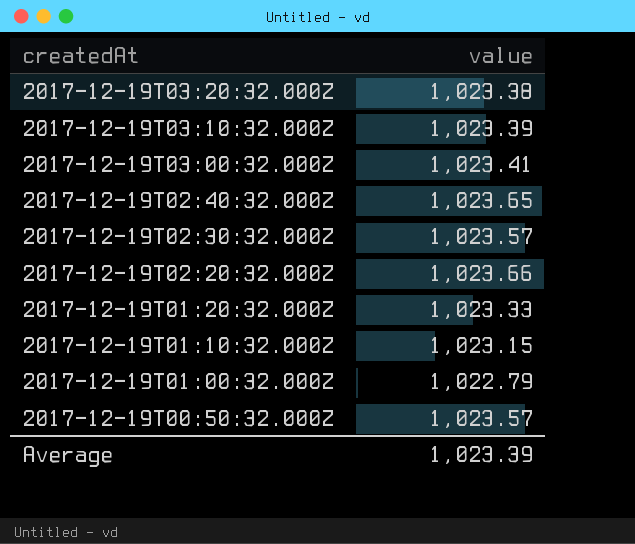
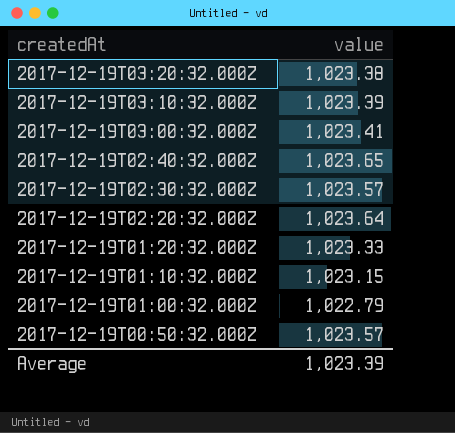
2017-12-19T02:20:32.000Z | value: 1,023.66 -> 1,023.64

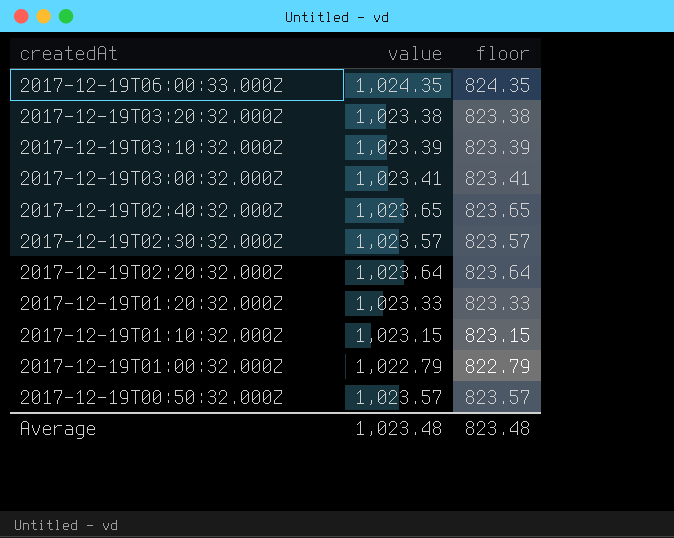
column floor | formula: none -> [value] - 200
row 2017-12-19T06:00:33.000Z: none -> 1,024.35 | 824.35
Average | value: 1,023.39 -> 1,023.48

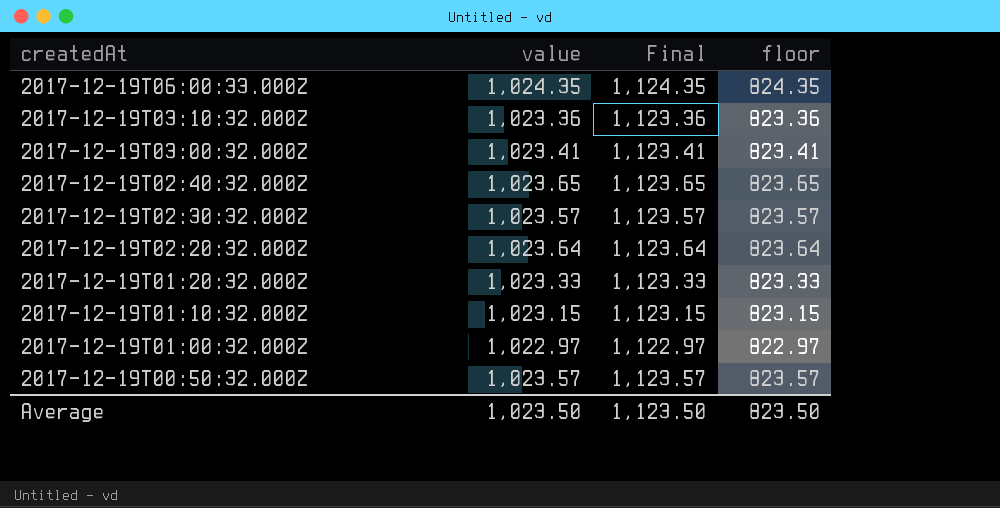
column Final | formula: none -> [value] + 100
row 2017-12-19T03:20:32.000Z: 1,023.38 | 823.38 -> none
2017-12-19T03:10:32.000Z | value: 1,023.39 -> 1,023.36
2017-12-19T03:10:32.000Z | floor: 823.39 -> 823.36
2017-12-19T01:00:32.000Z | value: 1,022.79 -> 1,022.97
2017-12-19T01:00:32.000Z | floor: 822.79 -> 822.97
Average | value: 1,023.48 -> 1,023.50
Average | floor: 823.48 -> 823.50

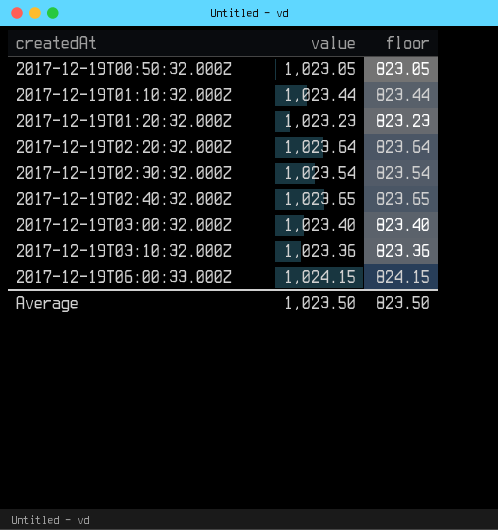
row order: createdAt descending -> createdAt ascending
column Final | formula: [value] + 100 -> none
row 2017-12-19T01:00:32.000Z: 1,022.97 | 1,122.97 | 822.97 -> none
2017-12-19T00:50:32.000Z | value: 1,023.57 -> 1,023.05
2017-12-19T00:50:32.000Z | floor: 823.57 -> 823.05
2017-12-19T01:10:32.000Z | value: 1,023.15 -> 1,023.44
2017-12-19T01:10:32.000Z | floor: 823.15 -> 823.44
2017-12-19T01:20:32.000Z | value: 1,023.33 -> 1,023.23
2017-12-19T01:20:32.000Z | floor: 823.33 -> 823.23
2017-12-19T02:30:32.000Z | value: 1,023.57 -> 1,023.54
2017-12-19T02:30:32.000Z | floor: 823.57 -> 823.54
2017-12-19T03:00:32.000Z | value: 1,023.41 -> 1,023.40
2017-12-19T03:00:32.000Z | floor: 823.41 -> 823.40
2017-12-19T06:00:33.000Z | value: 1,024.35 -> 1,024.15
2017-12-19T06:00:33.000Z | floor: 824.35 -> 824.15

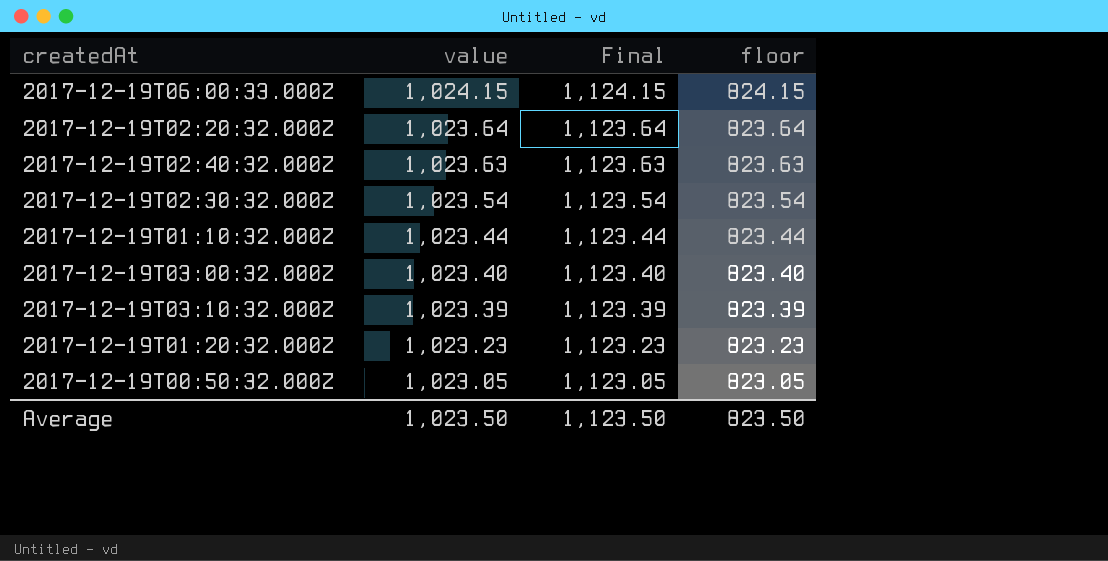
row order: createdAt ascending -> value descending
column Final | formula: none -> [value] + 100
2017-12-19T02:40:32.000Z | value: 1,023.65 -> 1,023.63
2017-12-19T02:40:32.000Z | floor: 823.65 -> 823.63
2017-12-19T03:10:32.000Z | value: 1,023.36 -> 1,023.39
2017-12-19T03:10:32.000Z | floor: 823.36 -> 823.39

